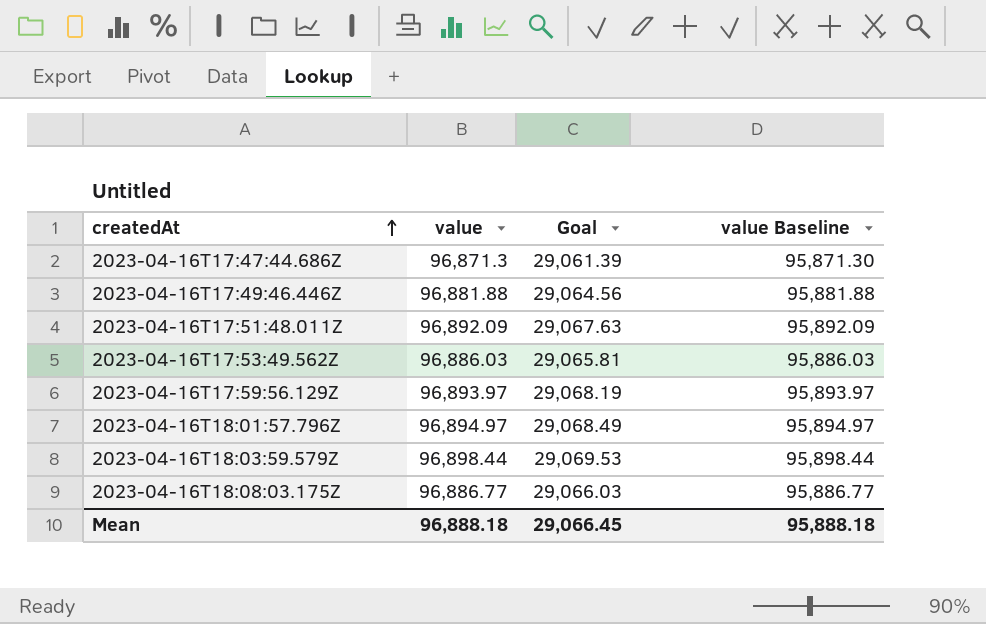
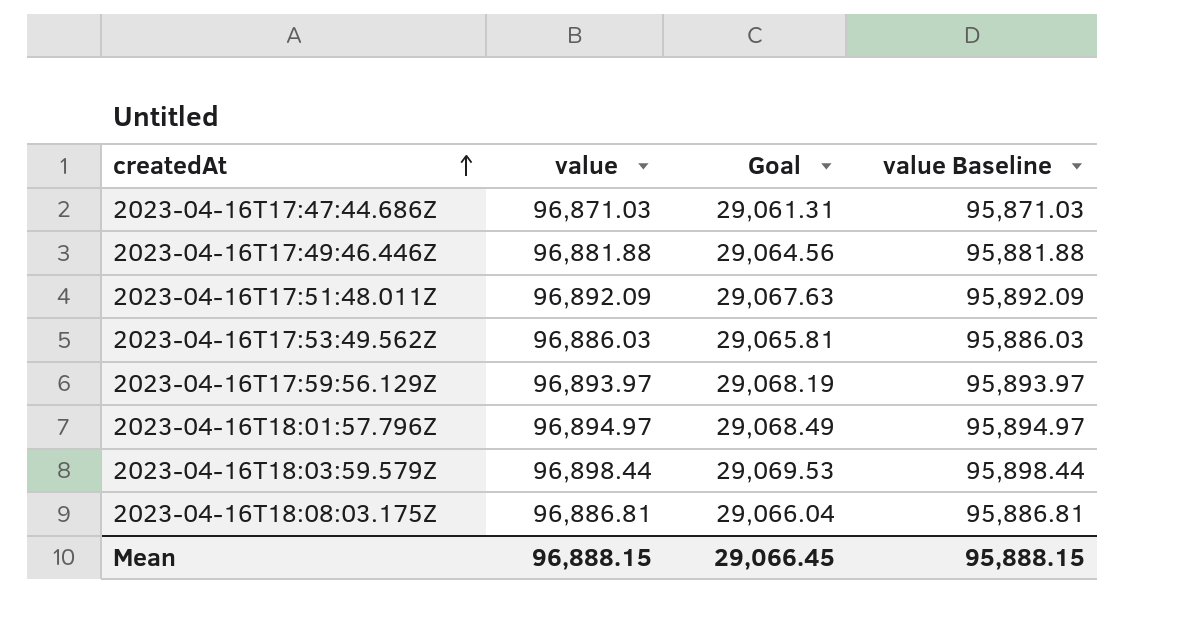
2023-04-16T17:47:44.686Z | value: 96,871.3 -> 96,871.03
2023-04-16T17:47:44.686Z | Goal: 29,061.39 -> 29,061.31
2023-04-16T17:47:44.686Z | value Baseline: 95,871.30 -> 95,871.03
2023-04-16T18:08:03.175Z | value: 96,886.77 -> 96,886.81
2023-04-16T18:08:03.175Z | Goal: 29,066.03 -> 29,066.04
2023-04-16T18:08:03.175Z | value Baseline: 95,886.77 -> 95,886.81
Mean | value: 96,888.18 -> 96,888.15
Mean | value Baseline: 95,888.18 -> 95,888.15

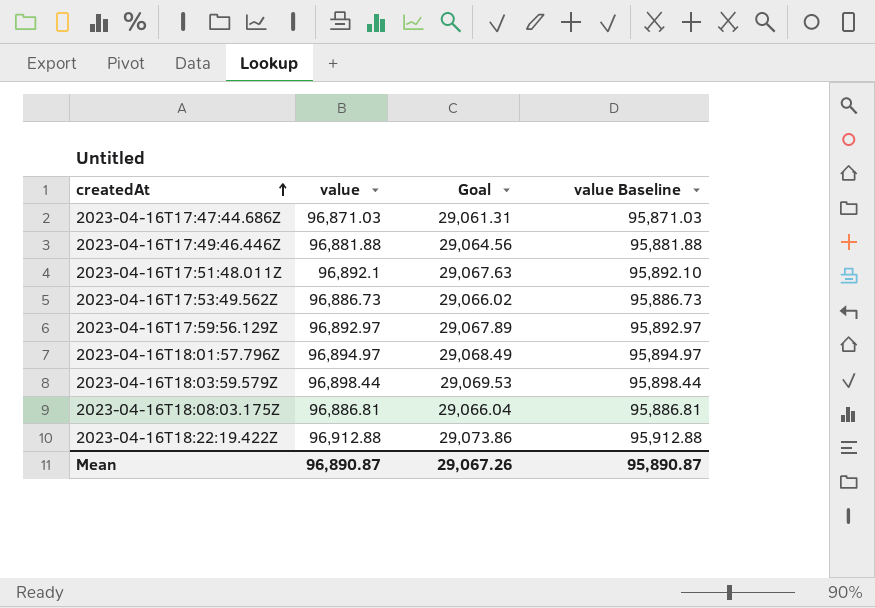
2023-04-16T17:51:48.011Z | value: 96,892.09 -> 96,892.1
2023-04-16T17:51:48.011Z | value Baseline: 95,892.09 -> 95,892.10
2023-04-16T17:53:49.562Z | value: 96,886.03 -> 96,886.73
2023-04-16T17:53:49.562Z | Goal: 29,065.81 -> 29,066.02
2023-04-16T17:53:49.562Z | value Baseline: 95,886.03 -> 95,886.73
2023-04-16T17:59:56.129Z | value: 96,893.97 -> 96,892.97
2023-04-16T17:59:56.129Z | Goal: 29,068.19 -> 29,067.89
2023-04-16T17:59:56.129Z | value Baseline: 95,893.97 -> 95,892.97
row 2023-04-16T18:22:19.422Z: none -> 96,912.88 | 29,073.86 | 95,912.88
Mean | value: 96,888.15 -> 96,890.87
Mean | Goal: 29,066.45 -> 29,067.26
Mean | value Baseline: 95,888.15 -> 95,890.87

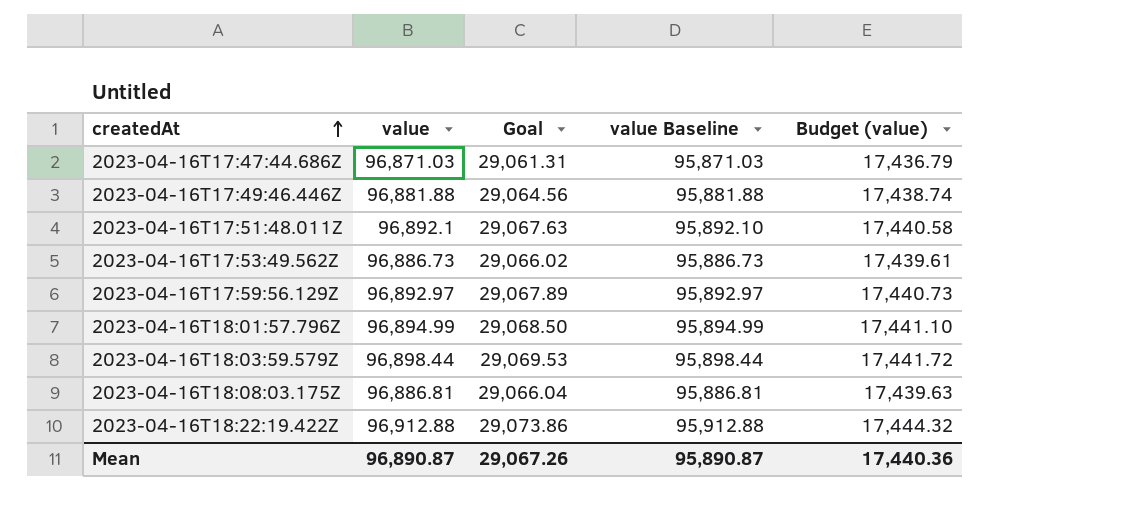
column Budget (value) | formula: none -> [value] * 0.18
2023-04-16T18:01:57.796Z | value: 96,894.97 -> 96,894.99
2023-04-16T18:01:57.796Z | Goal: 29,068.49 -> 29,068.50
2023-04-16T18:01:57.796Z | value Baseline: 95,894.97 -> 95,894.99

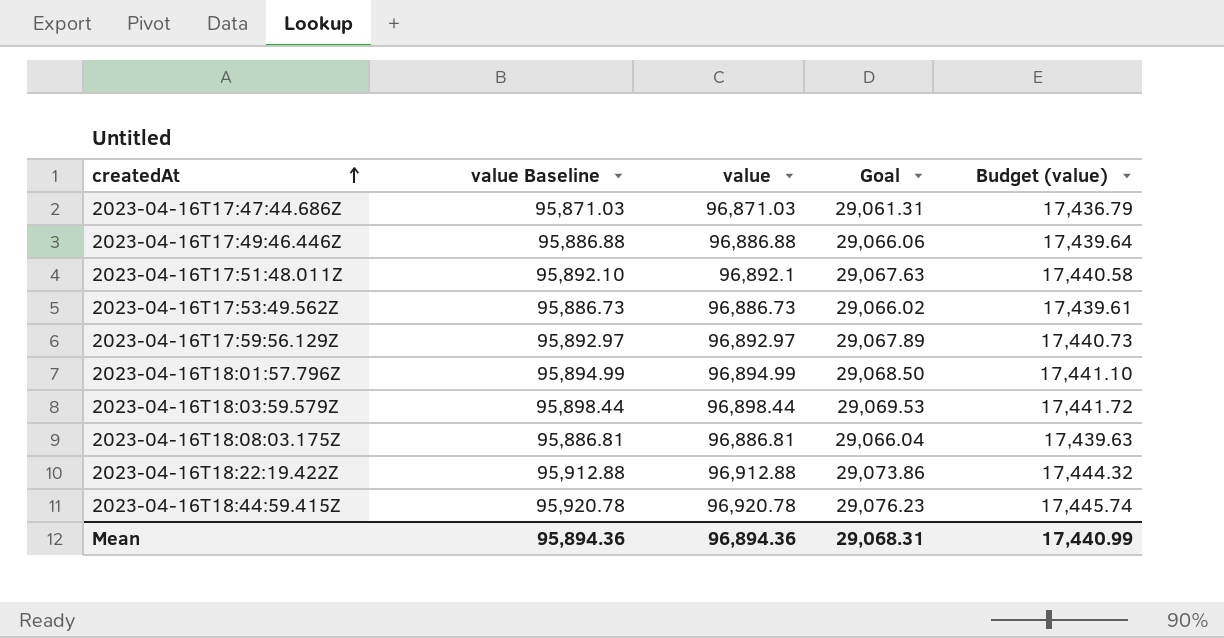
column value Baseline | position: 4 -> 2
2023-04-16T17:49:46.446Z | value Baseline: 95,881.88 -> 95,886.88
2023-04-16T17:49:46.446Z | value: 96,881.88 -> 96,886.88
2023-04-16T17:49:46.446Z | Goal: 29,064.56 -> 29,066.06
2023-04-16T17:49:46.446Z | Budget (value): 17,438.74 -> 17,439.64
row 2023-04-16T18:44:59.415Z: none -> 95,920.78 | 96,920.78 | 29,076.23 | 17,445.74
Mean | value Baseline: 95,890.87 -> 95,894.36
Mean | value: 96,890.87 -> 96,894.36
Mean | Goal: 29,067.26 -> 29,068.31
Mean | Budget (value): 17,440.36 -> 17,440.99

